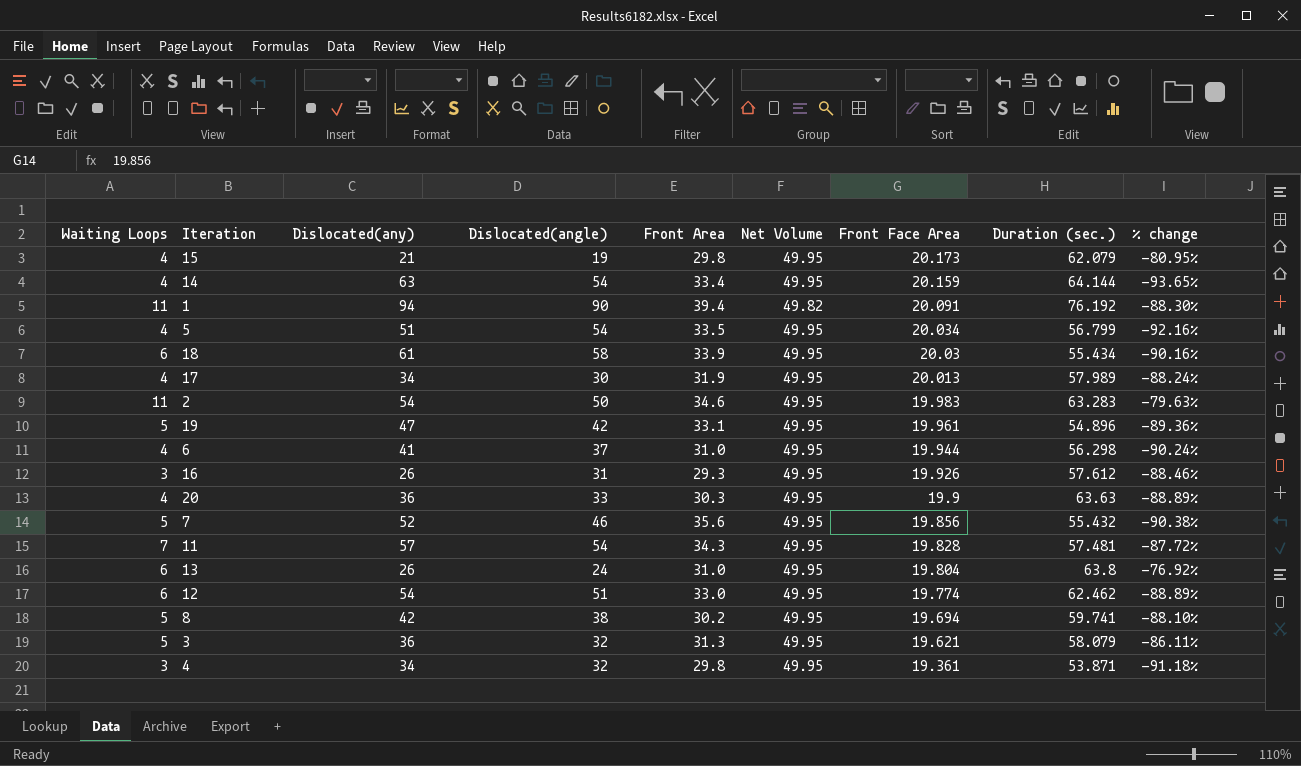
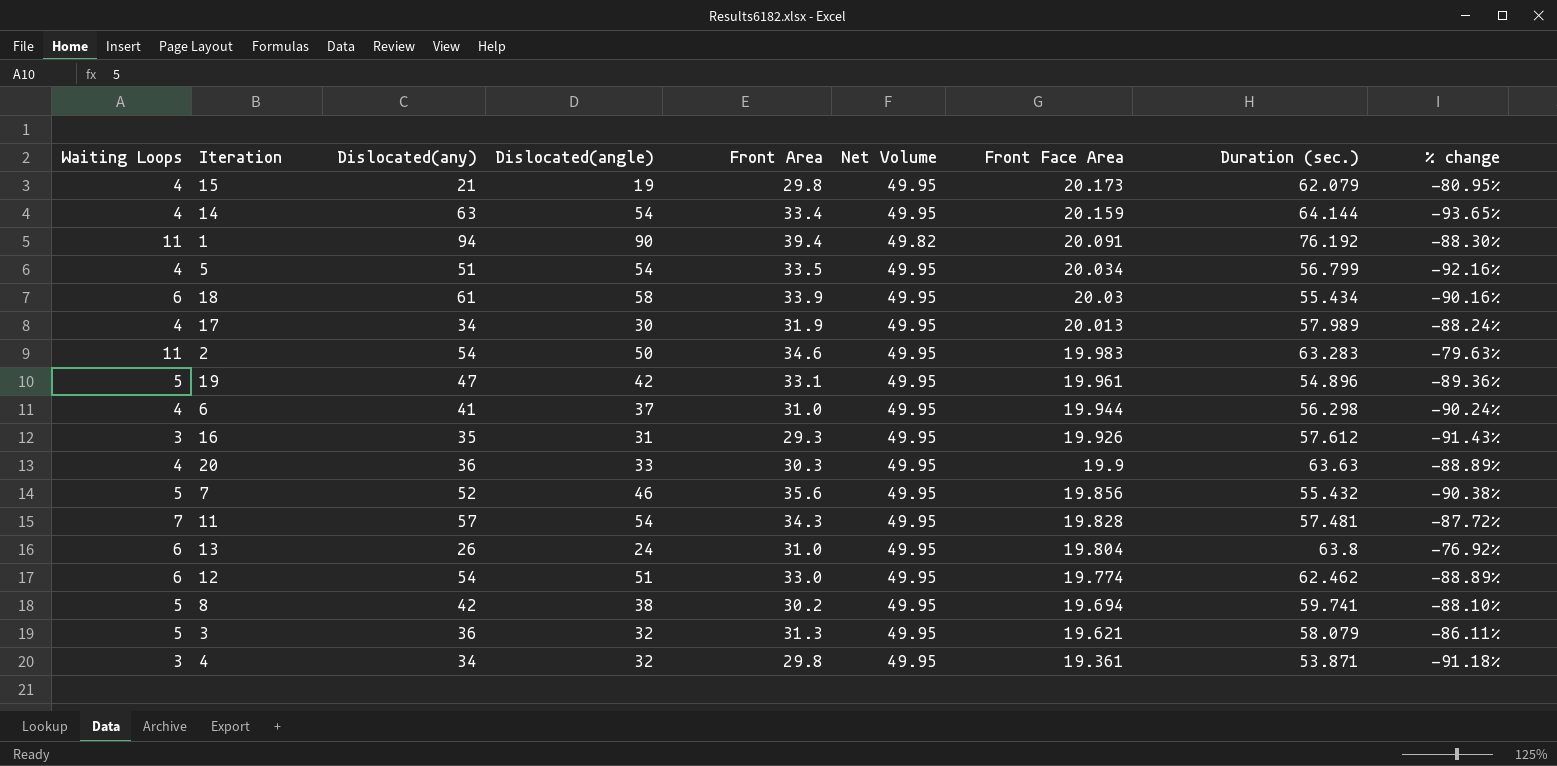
16 | Dislocated(any): 26 -> 35
16 | % change: -88.46% -> -91.43%

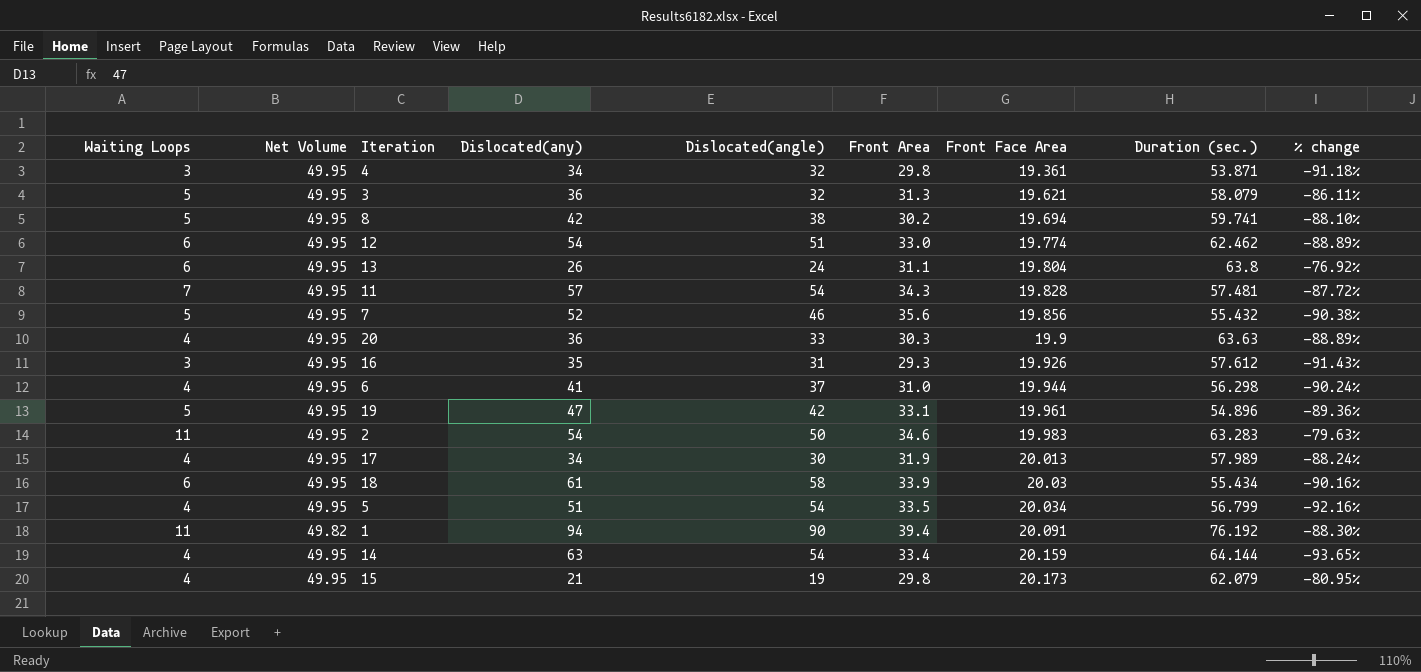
row order: Front Face Area descending -> Front Face Area ascending
column Net Volume | position: 6 -> 2
13 | Front Area: 31.0 -> 31.1

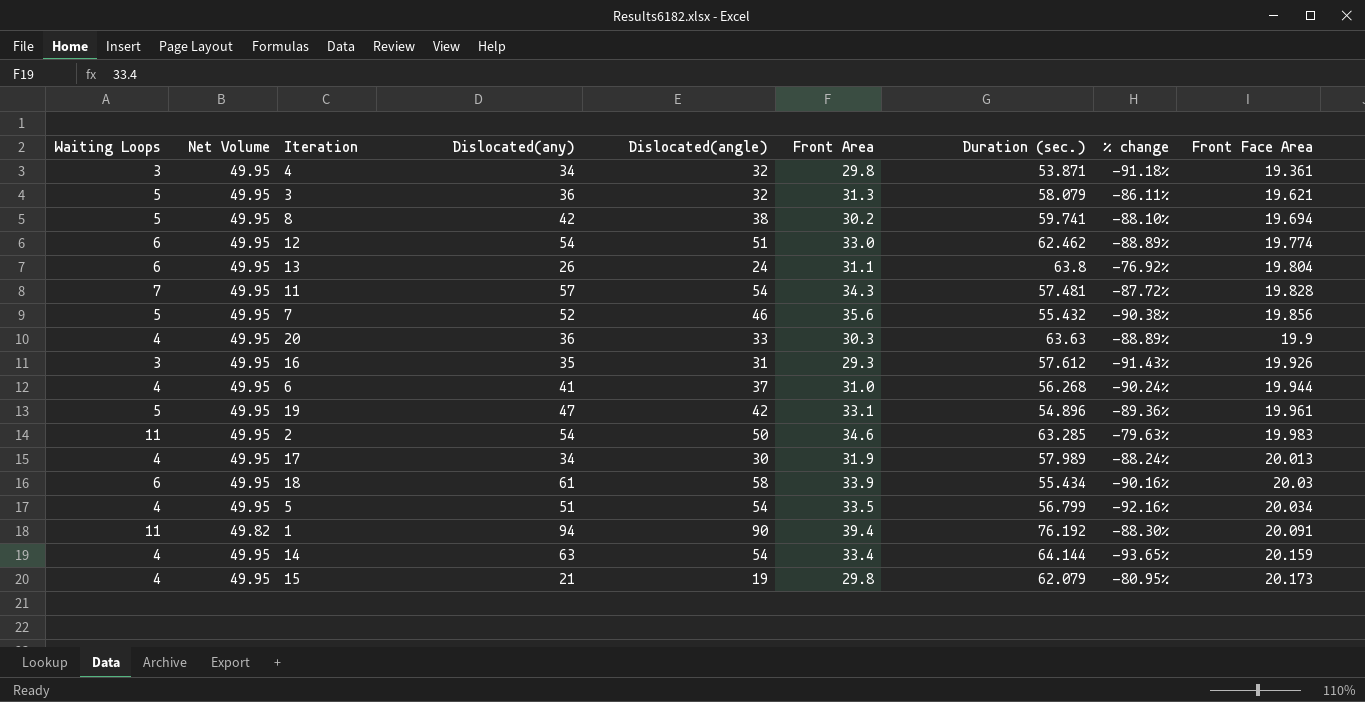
column Front Face Area | position: 7 -> 9
6 | Duration (sec.): 56.298 -> 56.268
2 | Duration (sec.): 63.283 -> 63.285

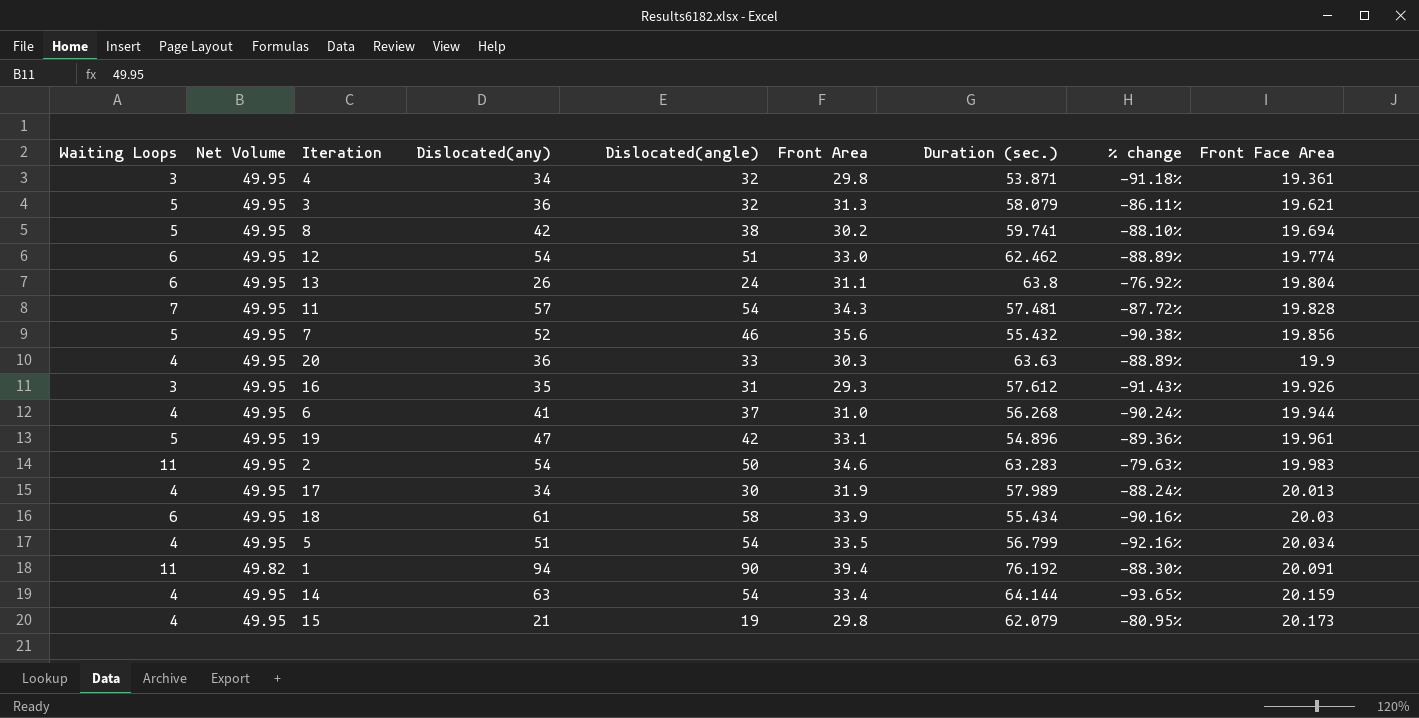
2 | Duration (sec.): 63.285 -> 63.283

